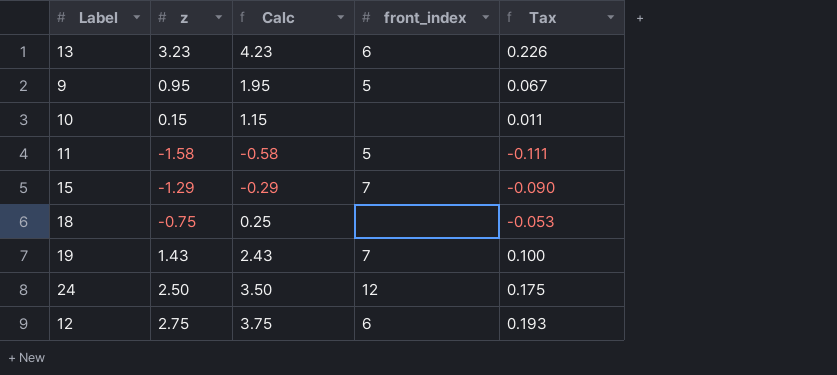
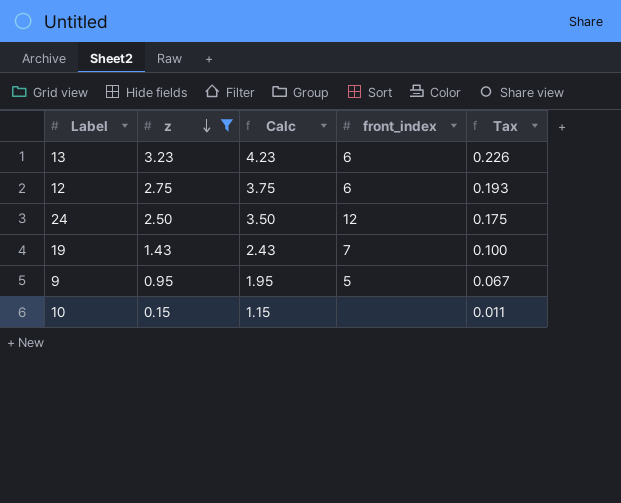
filter: none -> z >= 0.15
row order: none -> z descending

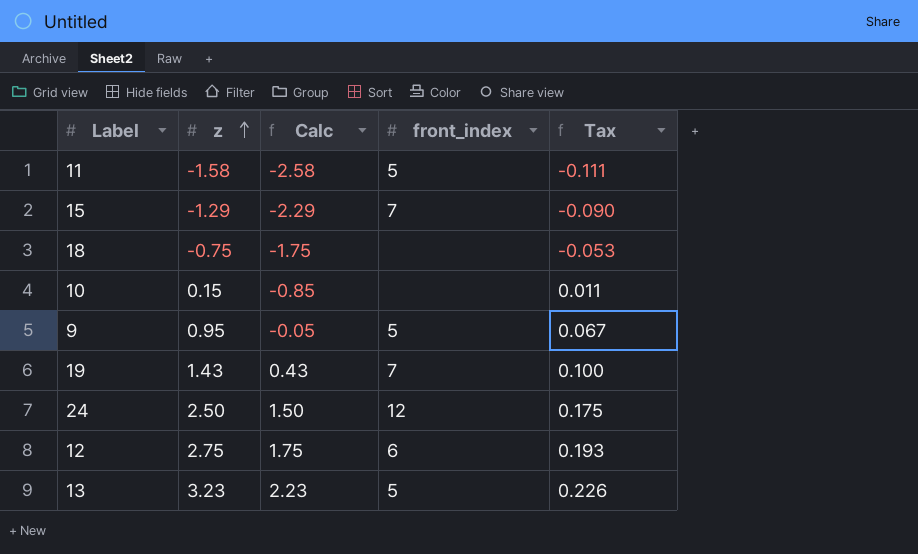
filter: z >= 0.15 -> none
row order: z descending -> z ascending
column Calc | formula: [z] + 1 -> [z] - 1
13 | front_index: 6 -> 5

